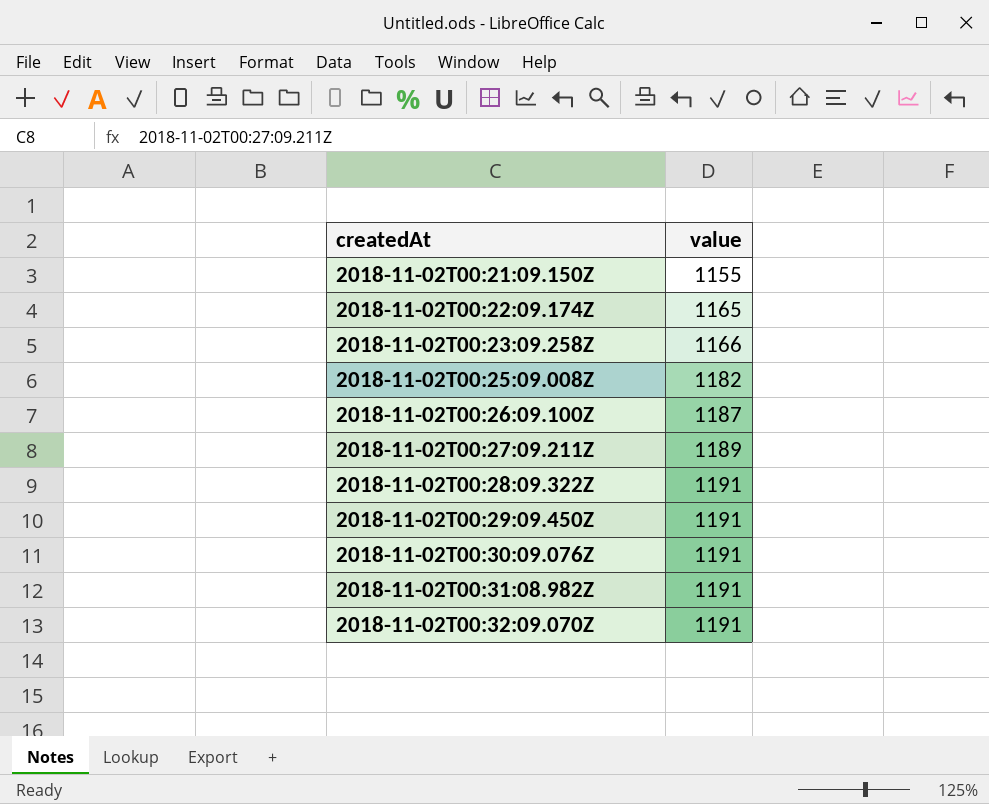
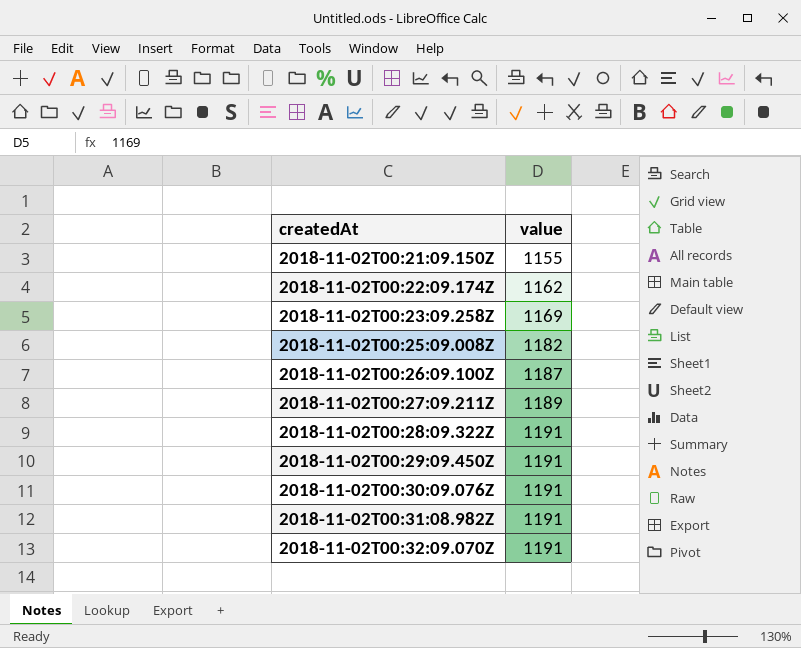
2018-11-02T00:22:09.174Z | value: 1165 -> 1162
2018-11-02T00:23:09.258Z | value: 1166 -> 1169

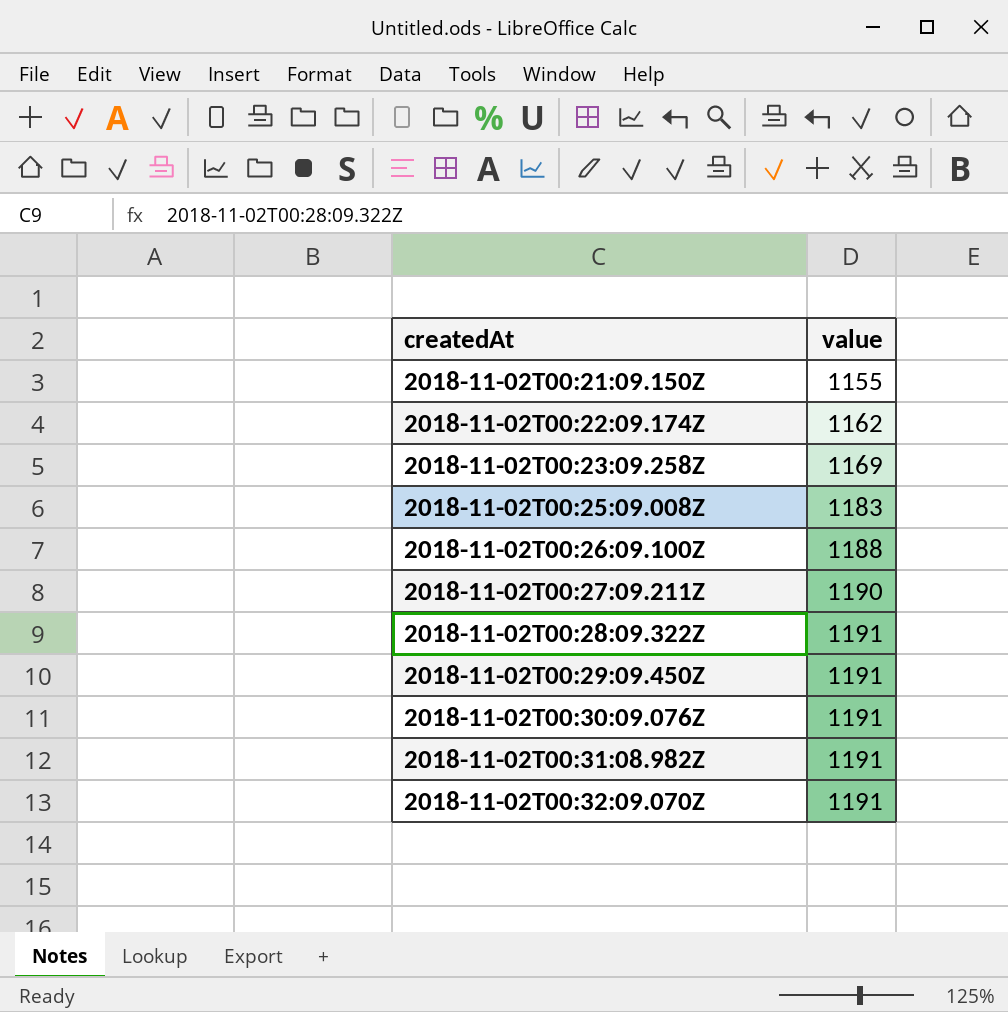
2018-11-02T00:25:09.008Z | value: 1182 -> 1183
2018-11-02T00:26:09.100Z | value: 1187 -> 1188
2018-11-02T00:27:09.211Z | value: 1189 -> 1190

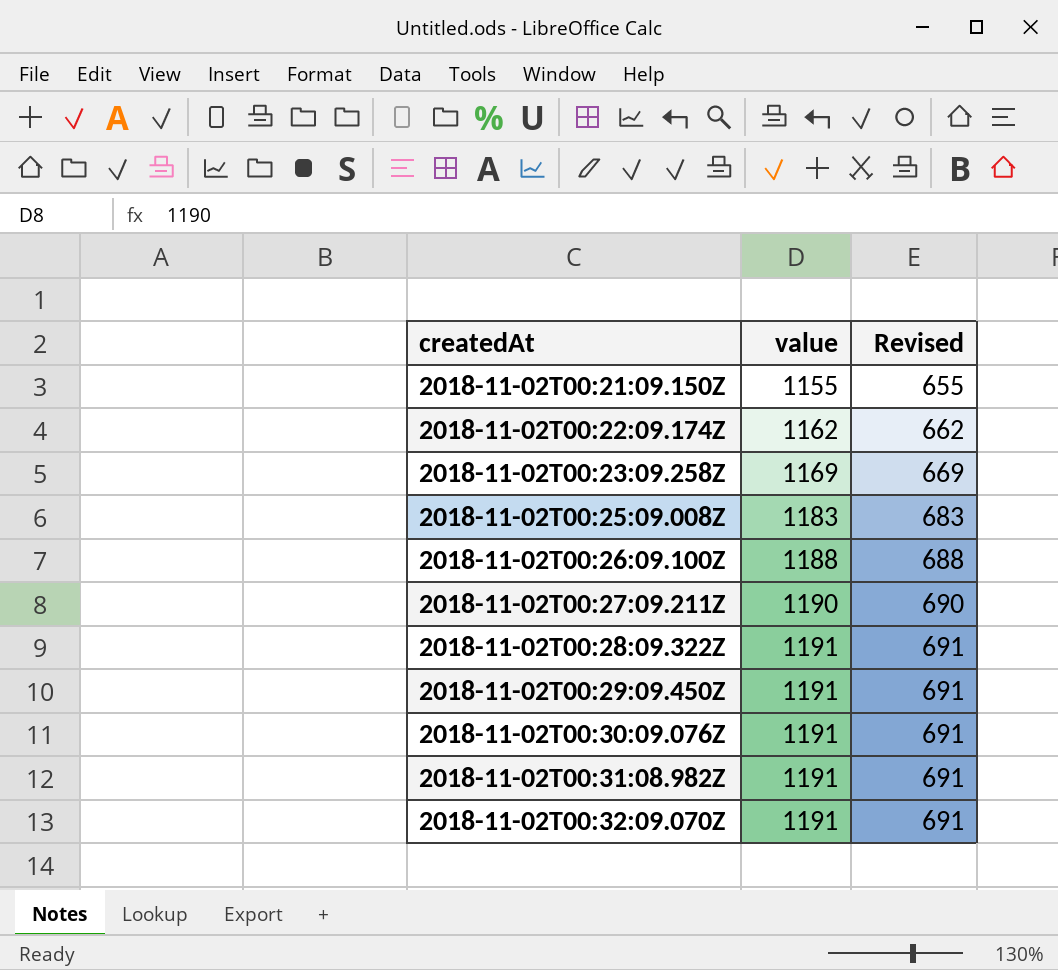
column Revised | formula: none -> [value] - 500

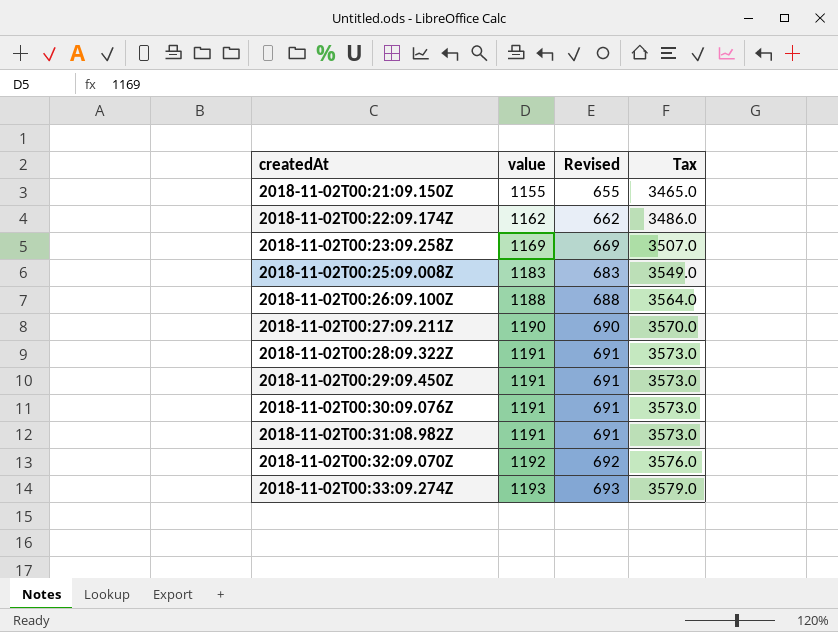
column Tax | formula: none -> [value] * 3
2018-11-02T00:32:09.070Z | value: 1191 -> 1192
2018-11-02T00:32:09.070Z | Revised: 691 -> 692
row 2018-11-02T00:33:09.274Z: none -> 1193 | 693 | 3579.0

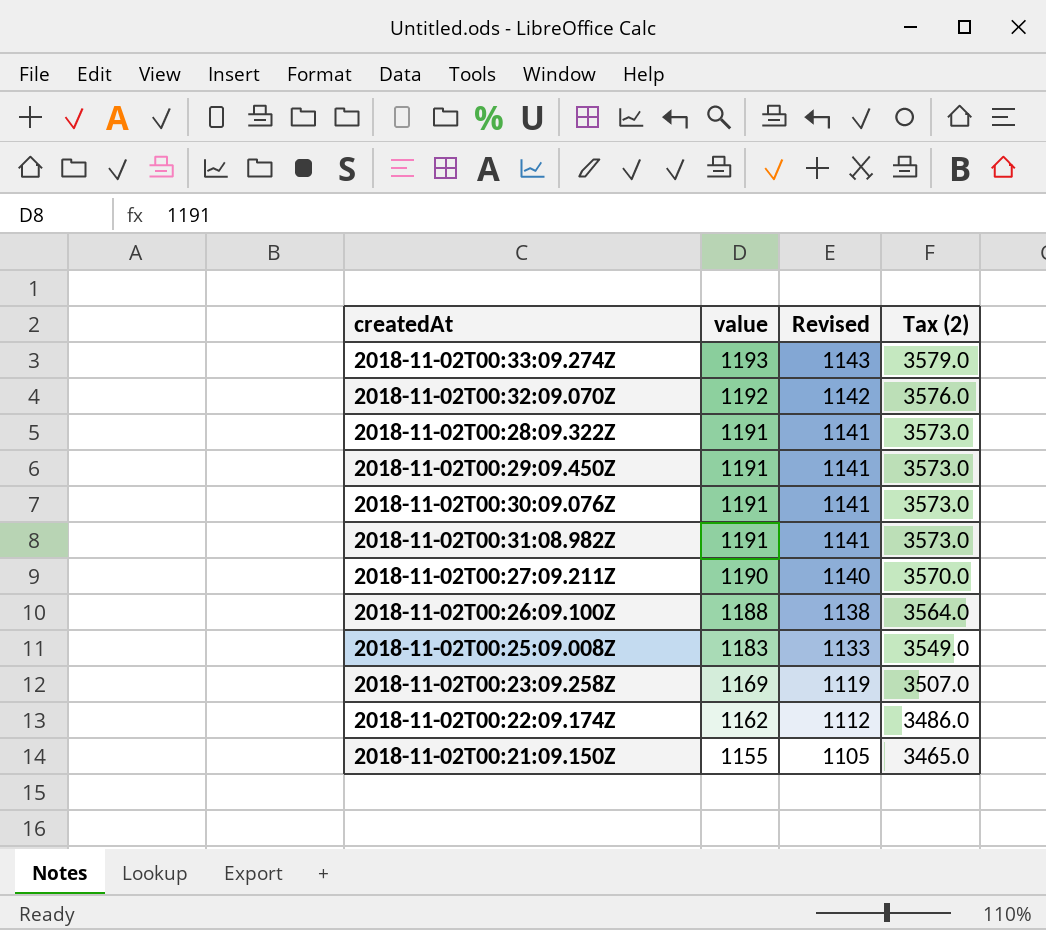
row order: createdAt ascending -> value descending
column Revised | formula: [value] - 500 -> [value] - 50
column name: Tax -> Tax (2)

